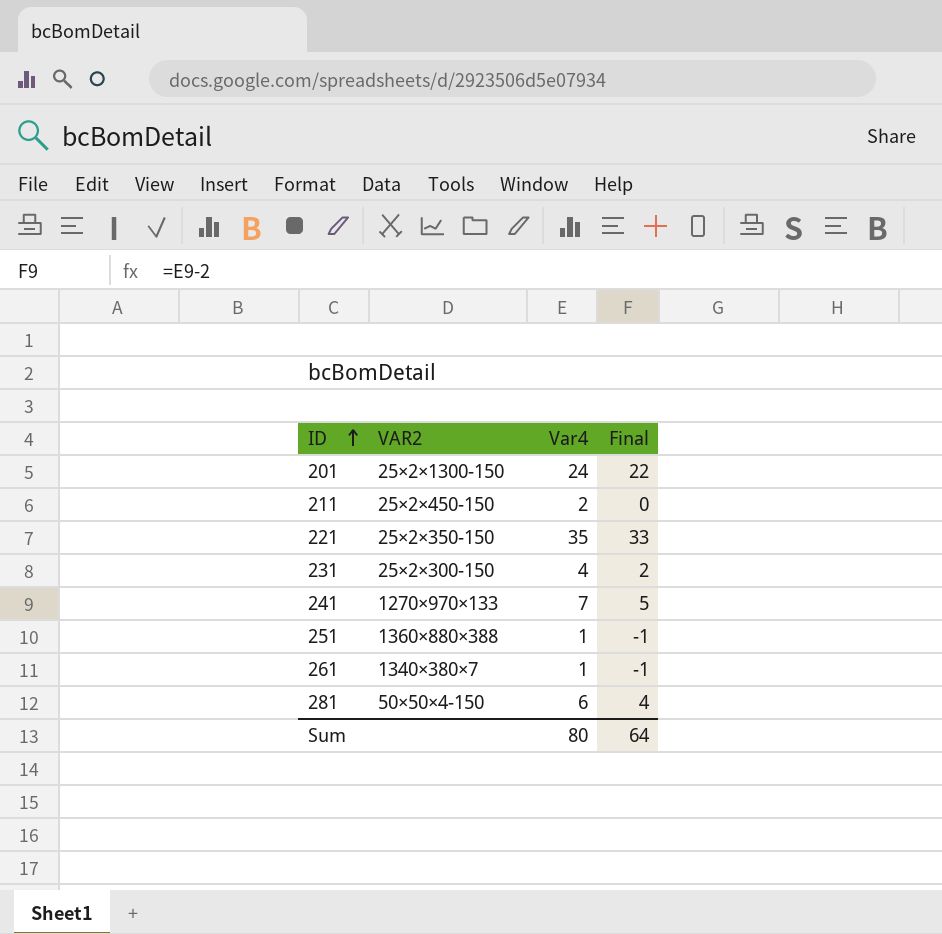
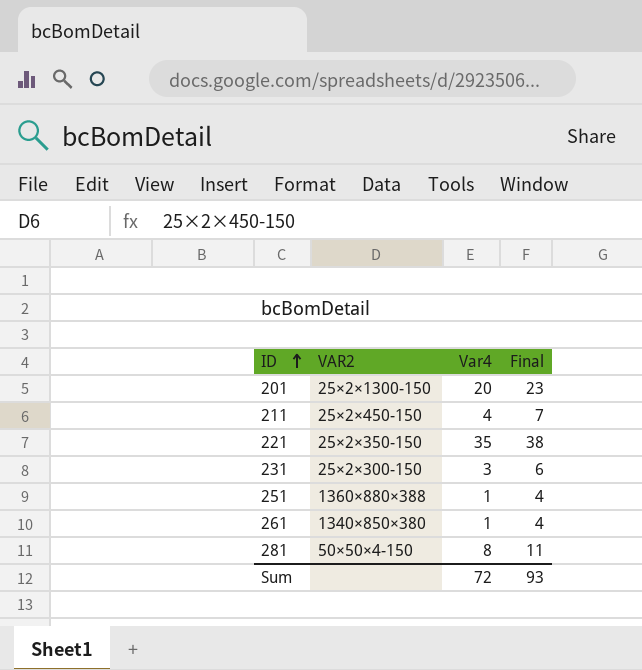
column Final | formula: [Var4] - 2 -> [Var4] + 3
row 241: 1270×970×133 | 7 | 5 -> none
201 | Var4: 24 -> 20
211 | Var4: 2 -> 4
231 | Var4: 4 -> 3
261 | VAR2: 1340×380×7 -> 1340×850×380
281 | Var4: 6 -> 8
Sum | Var4: 80 -> 72
Sum | Final: 64 -> 93

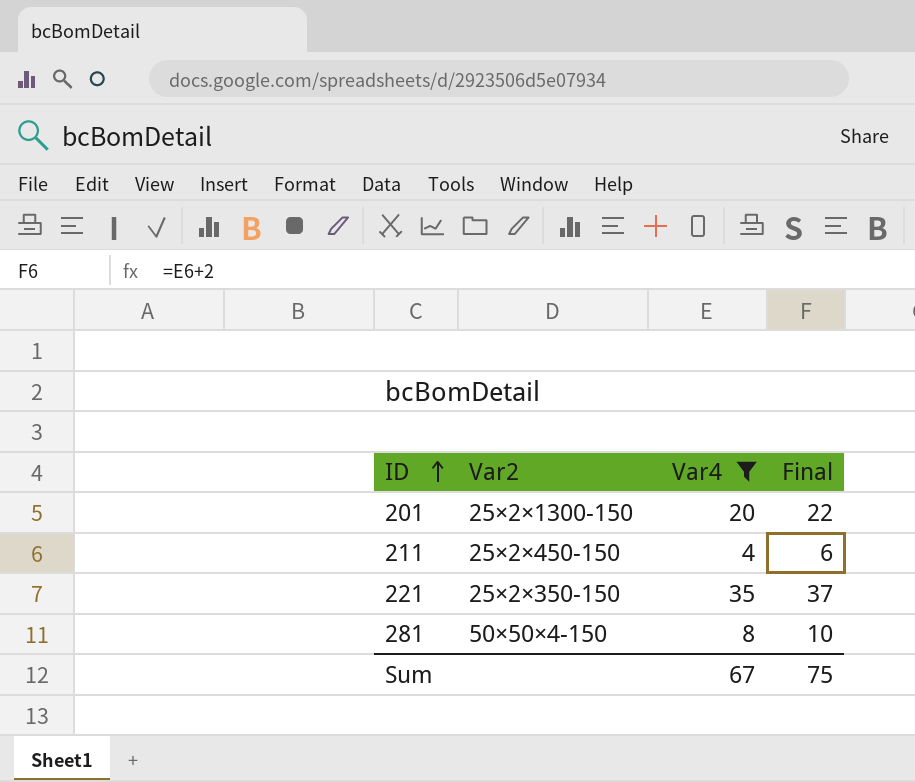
filter: none -> Var4 >= 4
column name: VAR2 -> Var2
column Final | formula: [Var4] + 3 -> [Var4] + 2
Sum | Var4: 72 -> 67
Sum | Final: 93 -> 75

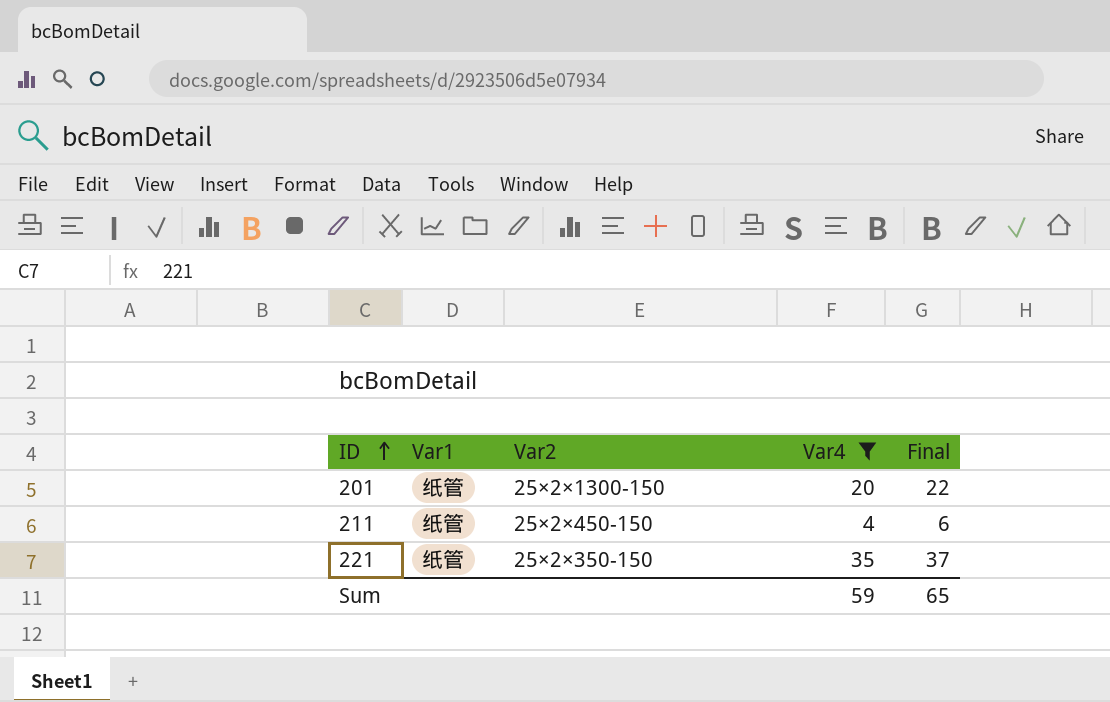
column Var1 | position: none -> 2
row 281: 50×50×4-150 | 8 | 10 -> none
Sum | Var4: 67 -> 59
Sum | Final: 75 -> 65

